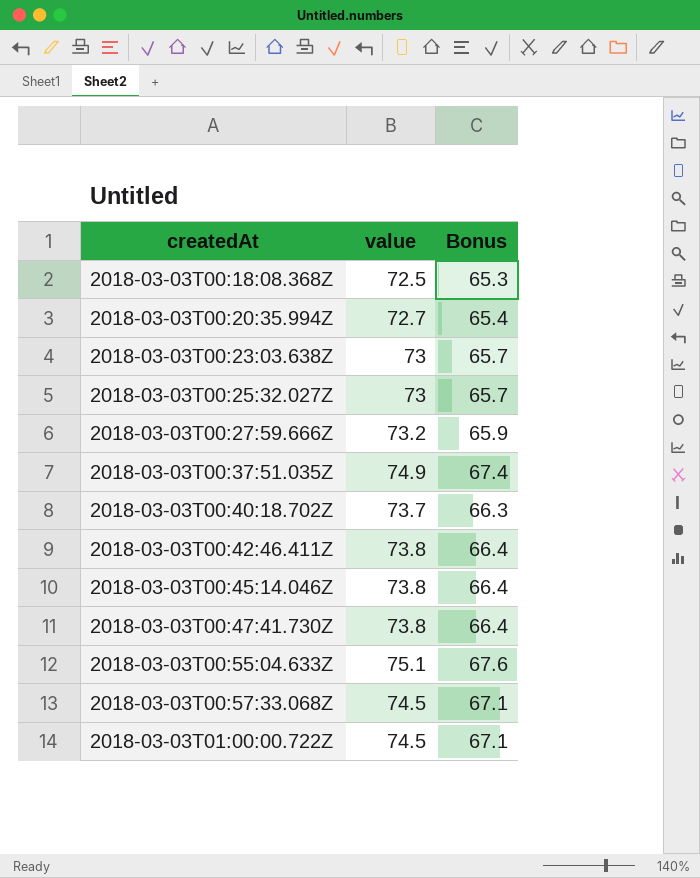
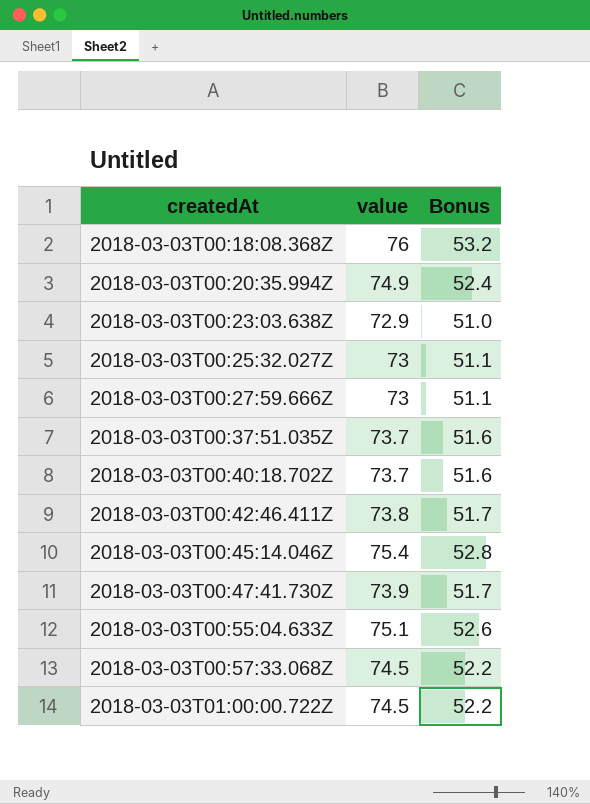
column Bonus | formula: [value] * 0.9 -> [value] * 0.7
2018-03-03T00:18:08.368Z | value: 72.5 -> 76
2018-03-03T00:20:35.994Z | value: 72.7 -> 74.9
2018-03-03T00:23:03.638Z | value: 73 -> 72.9
2018-03-03T00:27:59.666Z | value: 73.2 -> 73
2018-03-03T00:37:51.035Z | value: 74.9 -> 73.7
2018-03-03T00:45:14.046Z | value: 73.8 -> 75.4
2018-03-03T00:47:41.730Z | value: 73.8 -> 73.9

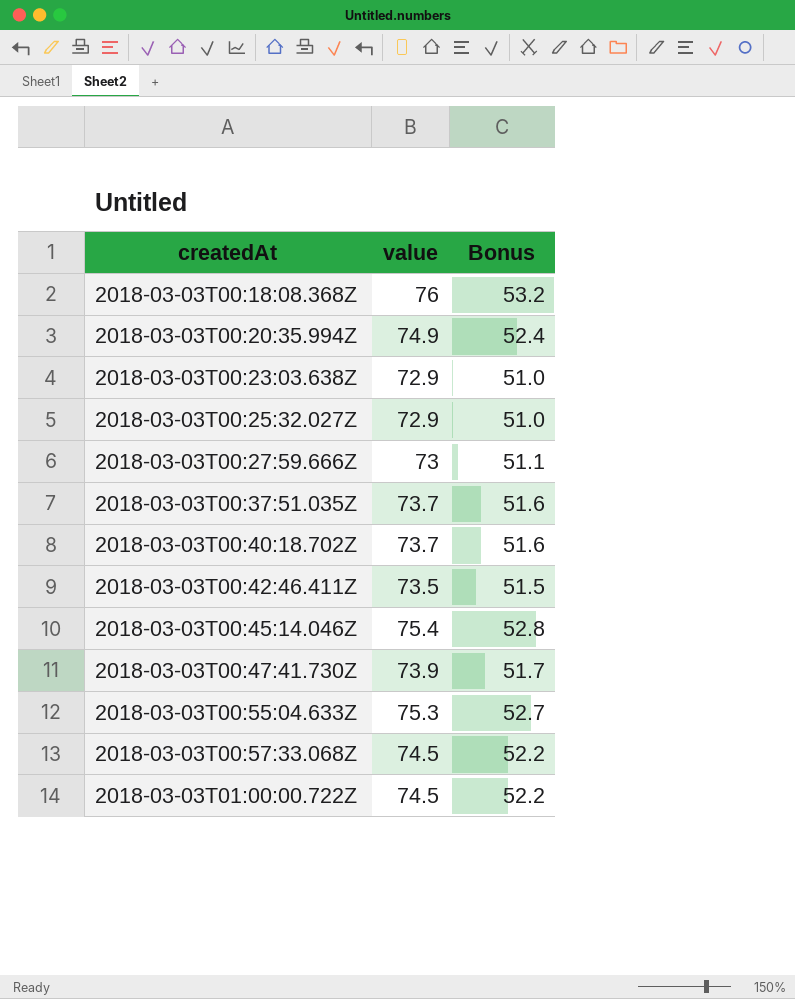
2018-03-03T00:25:32.027Z | value: 73 -> 72.9
2018-03-03T00:25:32.027Z | Bonus: 51.1 -> 51.0
2018-03-03T00:42:46.411Z | value: 73.8 -> 73.5
2018-03-03T00:42:46.411Z | Bonus: 51.7 -> 51.5
2018-03-03T00:55:04.633Z | value: 75.1 -> 75.3
2018-03-03T00:55:04.633Z | Bonus: 52.6 -> 52.7

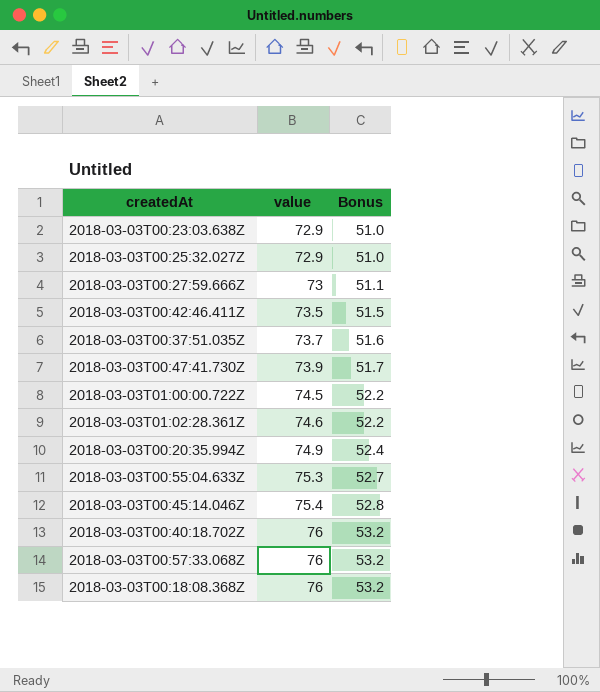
row order: createdAt ascending -> value ascending
row 2018-03-03T01:02:28.361Z: none -> 74.6 | 52.2
2018-03-03T00:40:18.702Z | value: 73.7 -> 76
2018-03-03T00:40:18.702Z | Bonus: 51.6 -> 53.2
2018-03-03T00:57:33.068Z | value: 74.5 -> 76
2018-03-03T00:57:33.068Z | Bonus: 52.2 -> 53.2

